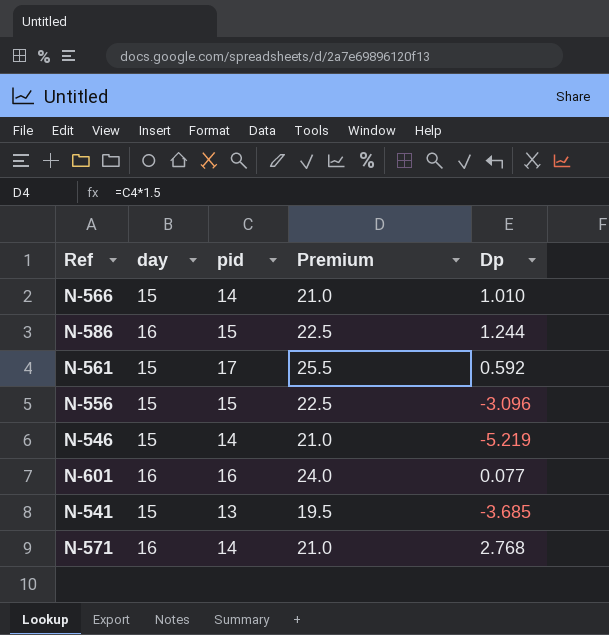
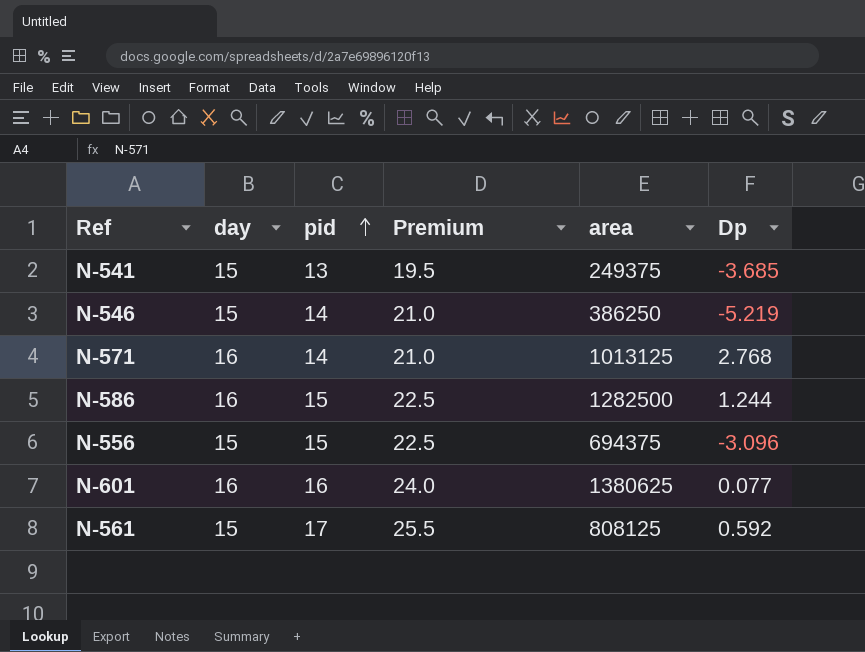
row order: none -> pid ascending
column area | position: none -> 5
row N-566: 15 | 14 | 21.0 | 1.010 -> none

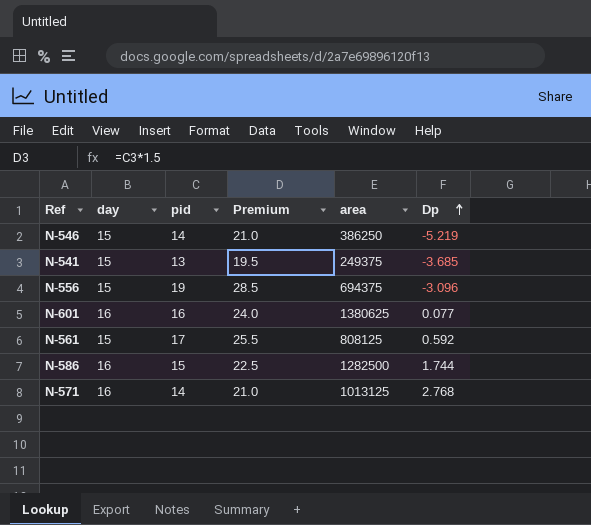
row order: pid ascending -> Dp ascending
N-556 | pid: 15 -> 19
N-556 | Premium: 22.5 -> 28.5
N-586 | Dp: 1.244 -> 1.744

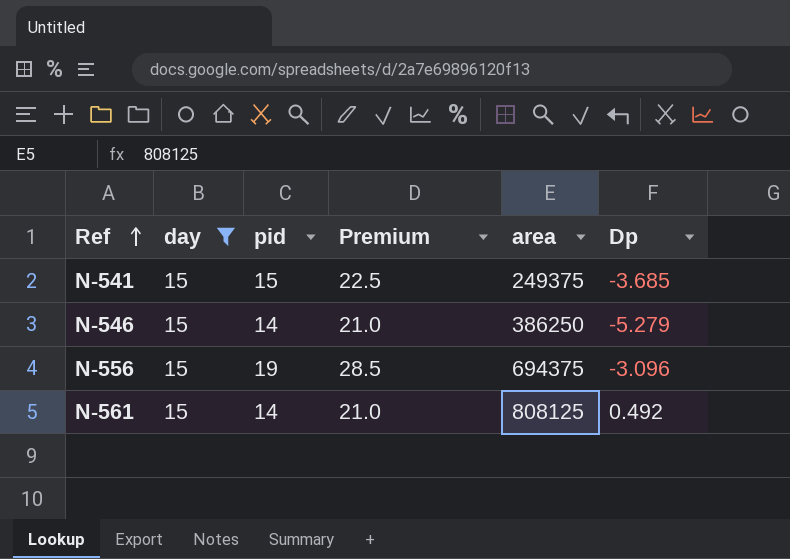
filter: none -> day = 15
row order: Dp ascending -> Ref ascending
N-541 | pid: 13 -> 15
N-541 | Premium: 19.5 -> 22.5
N-546 | Dp: -5.219 -> -5.279
N-561 | pid: 17 -> 14
N-561 | Premium: 25.5 -> 21.0
N-561 | Dp: 0.592 -> 0.492

